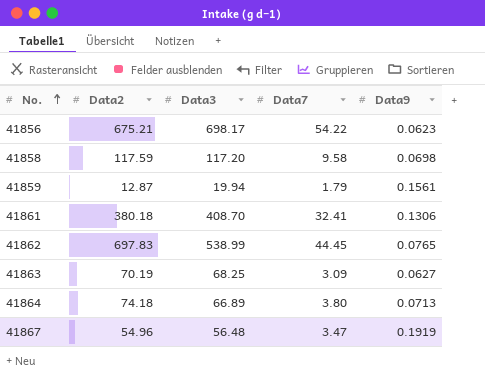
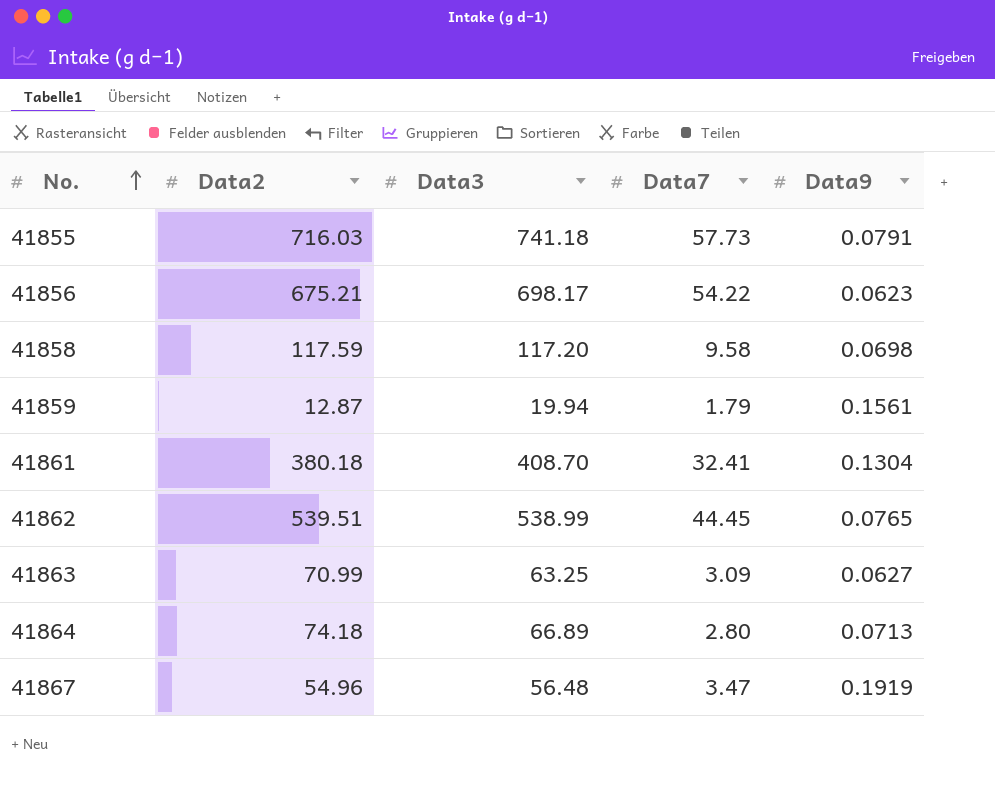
row 41855: none -> 716.03 | 741.18 | 57.73 | 0.0791
41861 | Data9: 0.1306 -> 0.1304
41862 | Data2: 697.83 -> 539.51
41863 | Data2: 70.19 -> 70.99
41863 | Data3: 68.25 -> 63.25
41864 | Data7: 3.80 -> 2.80

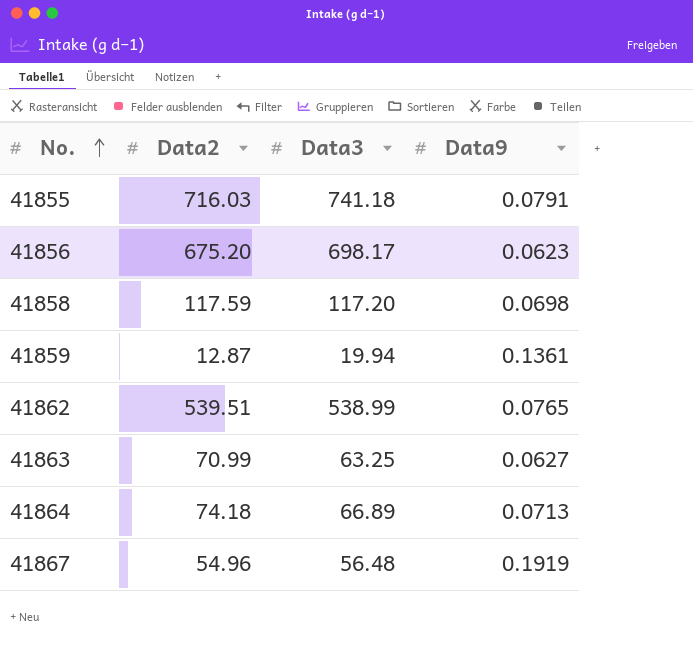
column Data7 | position: 4 -> none
row 41861: 380.18 | 408.70 | 32.41 | 0.1304 -> none
41856 | Data2: 675.21 -> 675.20
41859 | Data9: 0.1561 -> 0.1361

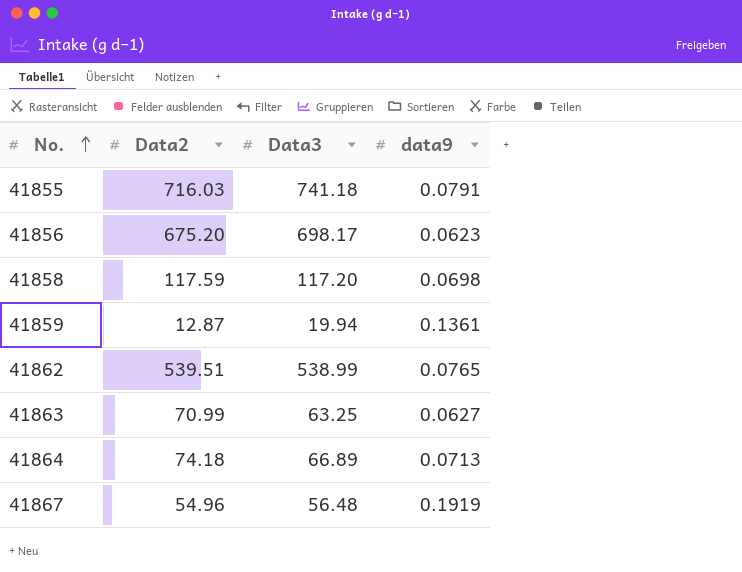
column name: Data9 -> data9

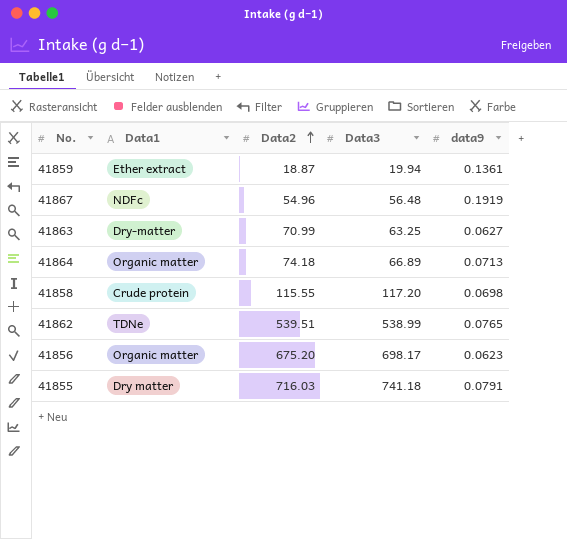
row order: No. ascending -> Data2 ascending
column Data1 | position: none -> 2
41859 | Data2: 12.87 -> 18.87
41858 | Data2: 117.59 -> 115.55

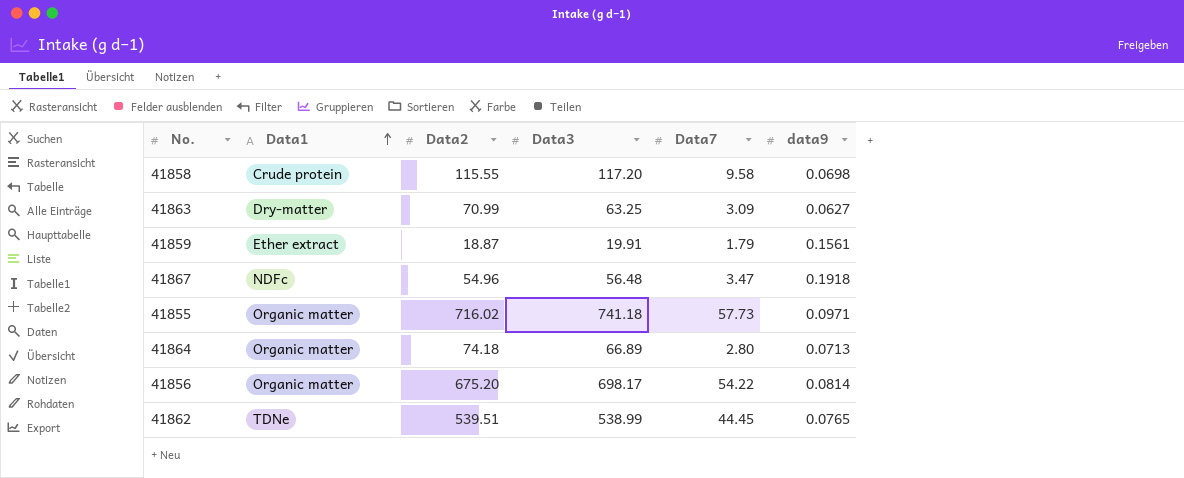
row order: Data2 ascending -> Data1 ascending
column Data7 | position: none -> 5
41859 | Data3: 19.94 -> 19.91
41859 | data9: 0.1361 -> 0.1561
41867 | data9: 0.1919 -> 0.1918
41855 | Data1: Dry matter -> Organic matter
41855 | Data2: 716.03 -> 716.02
41855 | data9: 0.0791 -> 0.0971
41856 | data9: 0.0623 -> 0.0814

